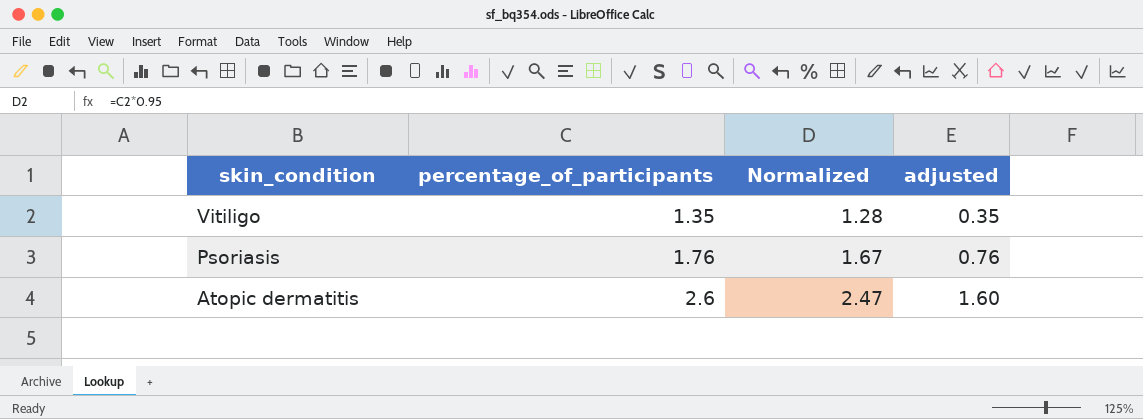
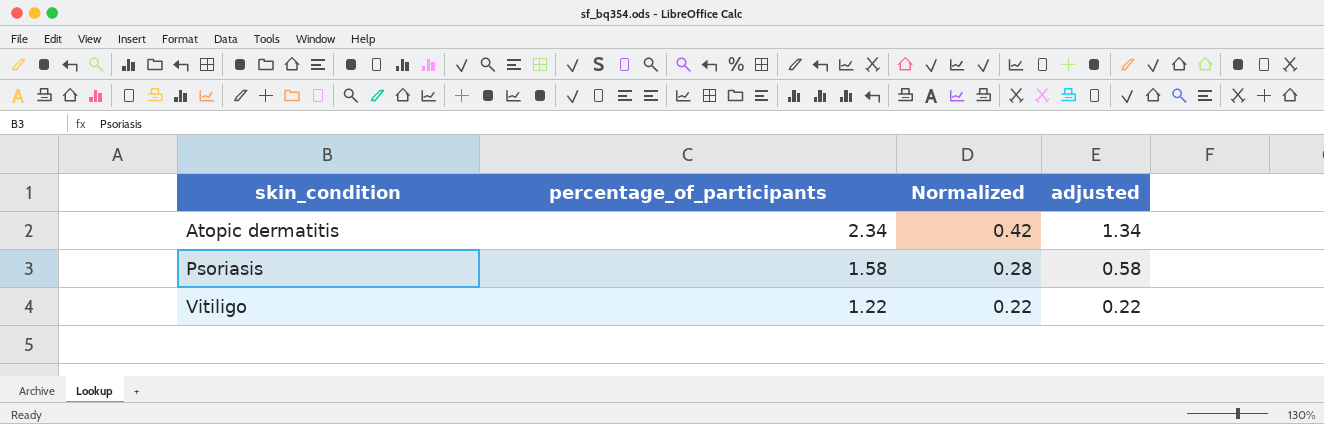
row order: skin_condition descending -> skin_condition ascending
column Normalized | formula: [percentage_of_participants] * 0.95 -> [percentage_of_participants] * 0.18
Atopic dermatitis | percentage_of_participants: 2.6 -> 2.34
Atopic dermatitis | adjusted: 1.60 -> 1.34
Psoriasis | percentage_of_participants: 1.76 -> 1.58
Psoriasis | adjusted: 0.76 -> 0.58
Vitiligo | percentage_of_participants: 1.35 -> 1.22
Vitiligo | adjusted: 0.35 -> 0.22

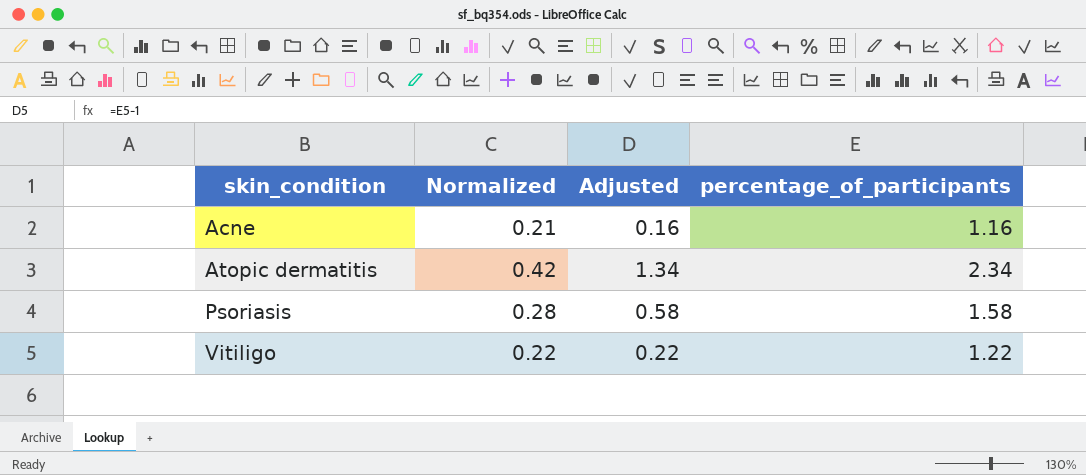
column name: adjusted -> Adjusted
column percentage_of_participants | position: 2 -> 4
row Acne: none -> 0.21 | 0.16 | 1.16

